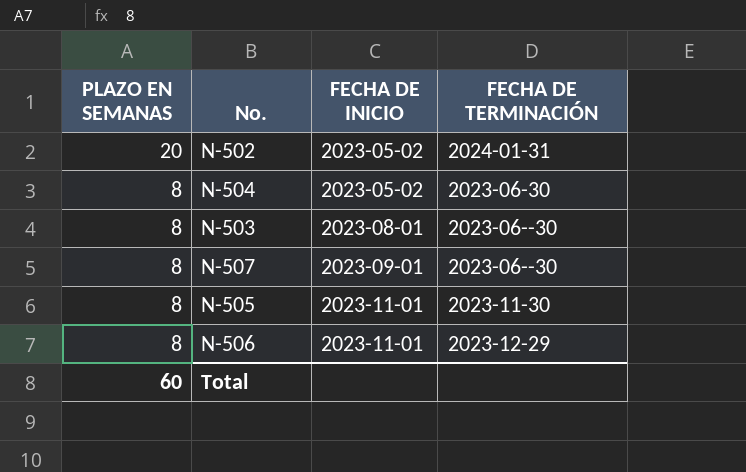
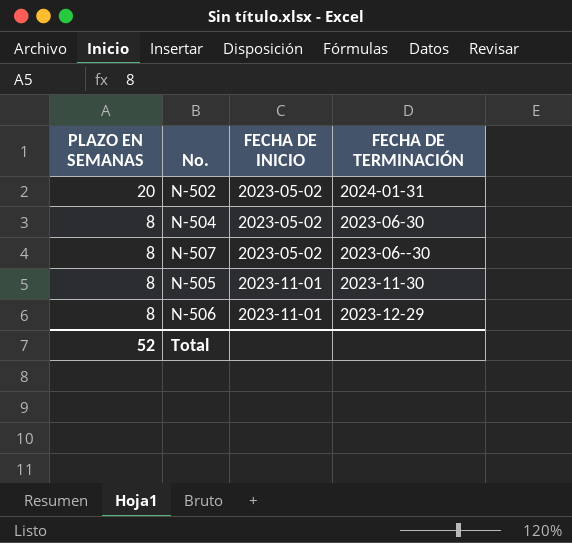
row N-503: 8 | 2023-08-01 | 2023-06--30 -> none
N-507 | FECHA DE INICIO: 2023-09-01 -> 2023-05-02
Total | PLAZO EN SEMANAS: 60 -> 52

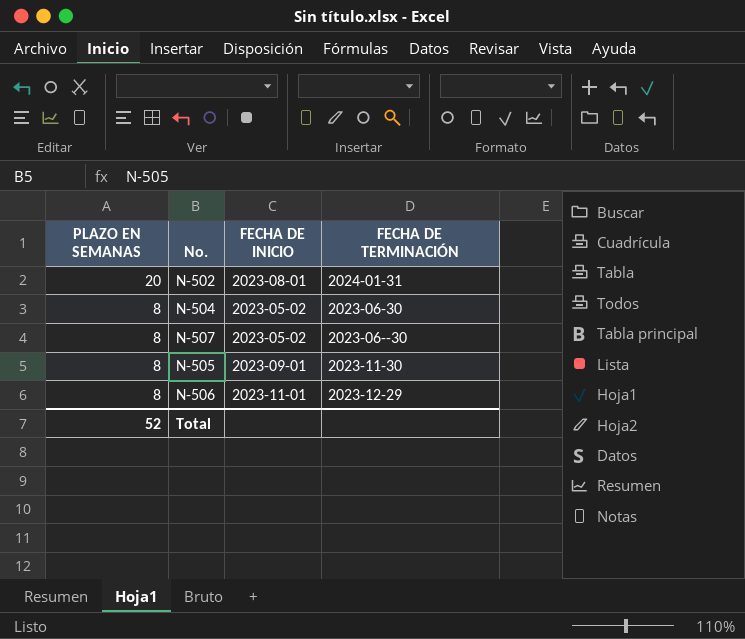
N-502 | FECHA DE INICIO: 2023-05-02 -> 2023-08-01
N-505 | FECHA DE INICIO: 2023-11-01 -> 2023-09-01

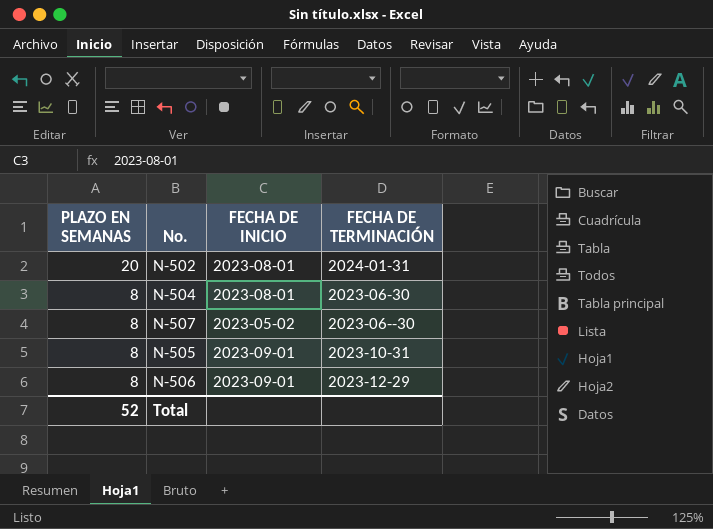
N-504 | FECHA DE INICIO: 2023-05-02 -> 2023-08-01
N-505 | FECHA DE TERMINACIÓN: 2023-11-30 -> 2023-10-31
N-506 | FECHA DE INICIO: 2023-11-01 -> 2023-09-01

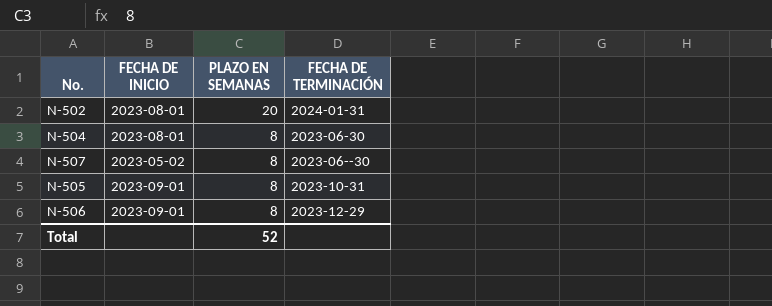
column PLAZO EN SEMANAS | position: 1 -> 3

